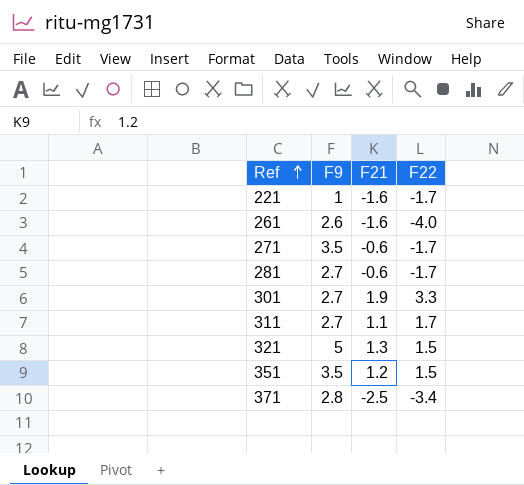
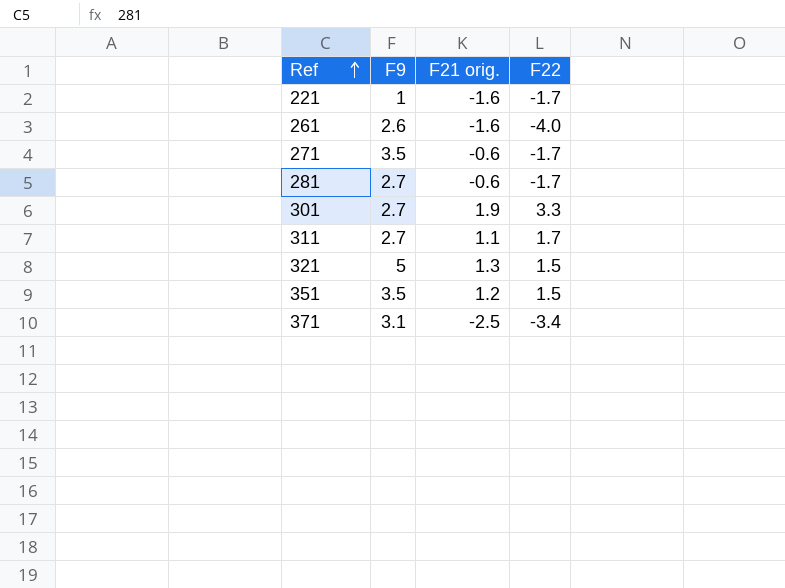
column name: F21 -> F21 orig.
371 | F9: 2.8 -> 3.1

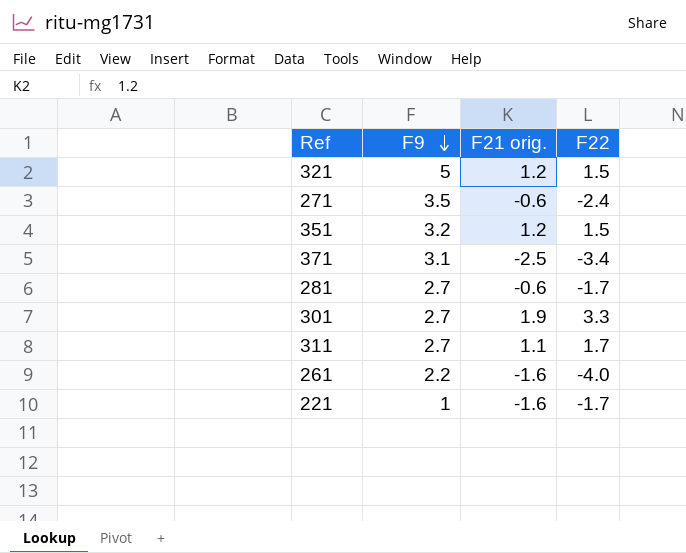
row order: Ref ascending -> F9 descending
321 | F21 orig.: 1.3 -> 1.2
271 | F22: -1.7 -> -2.4
351 | F9: 3.5 -> 3.2
261 | F9: 2.6 -> 2.2

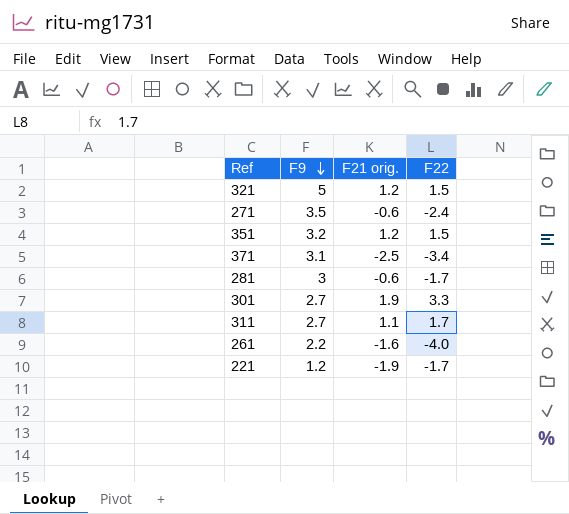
281 | F9: 2.7 -> 3
221 | F9: 1 -> 1.2
221 | F21 orig.: -1.6 -> -1.9

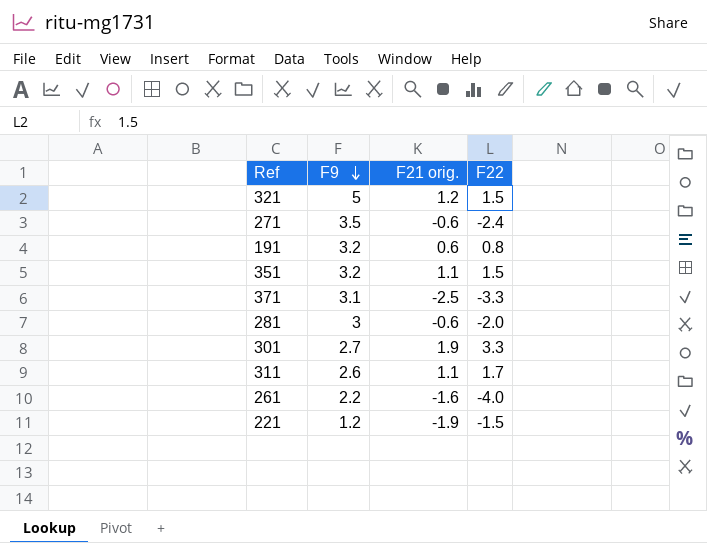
row 191: none -> 3.2 | 0.6 | 0.8
351 | F21 orig.: 1.2 -> 1.1
371 | F22: -3.4 -> -3.3
281 | F22: -1.7 -> -2.0
311 | F9: 2.7 -> 2.6
221 | F22: -1.7 -> -1.5

